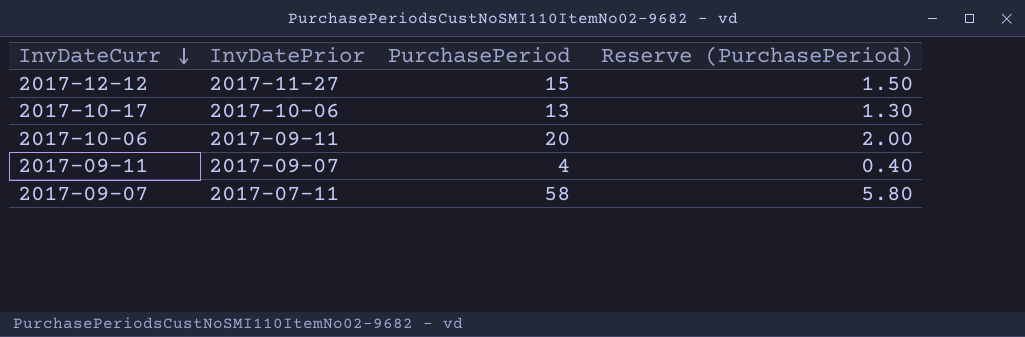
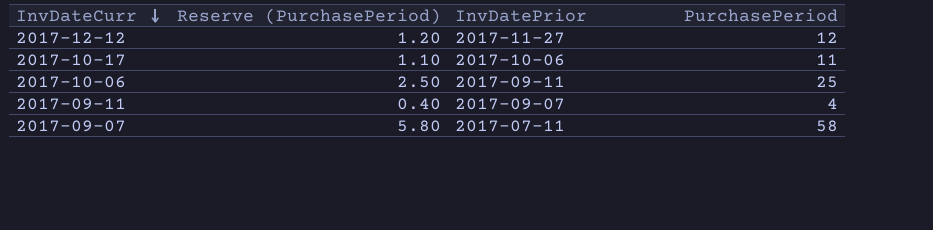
column Reserve (PurchasePeriod) | position: 4 -> 2
2017-12-12 | Reserve (PurchasePeriod): 1.50 -> 1.20
2017-12-12 | PurchasePeriod: 15 -> 12
2017-10-17 | Reserve (PurchasePeriod): 1.30 -> 1.10
2017-10-17 | PurchasePeriod: 13 -> 11
2017-10-06 | Reserve (PurchasePeriod): 2.00 -> 2.50
2017-10-06 | PurchasePeriod: 20 -> 25

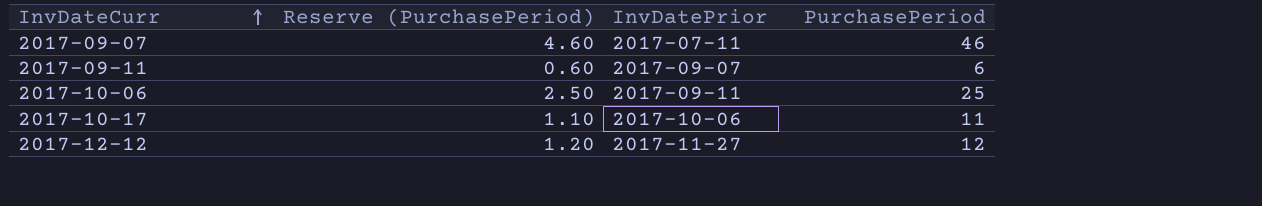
row order: InvDateCurr descending -> InvDateCurr ascending
2017-09-07 | Reserve (PurchasePeriod): 5.80 -> 4.60
2017-09-07 | PurchasePeriod: 58 -> 46
2017-09-11 | Reserve (PurchasePeriod): 0.40 -> 0.60
2017-09-11 | PurchasePeriod: 4 -> 6

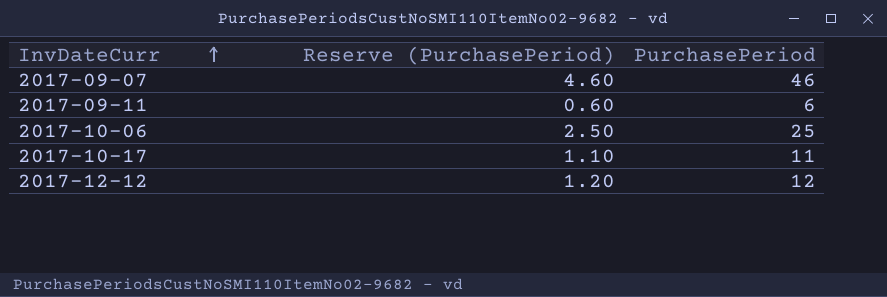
column InvDatePrior | position: 3 -> none

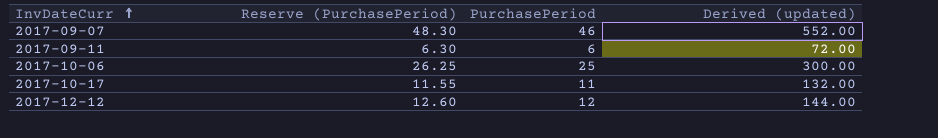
column Reserve (PurchasePeriod) | formula: [PurchasePeriod] * 0.1 -> [PurchasePeriod] * 1.05
column Derived (updated) | formula: none -> [PurchasePeriod] * 12

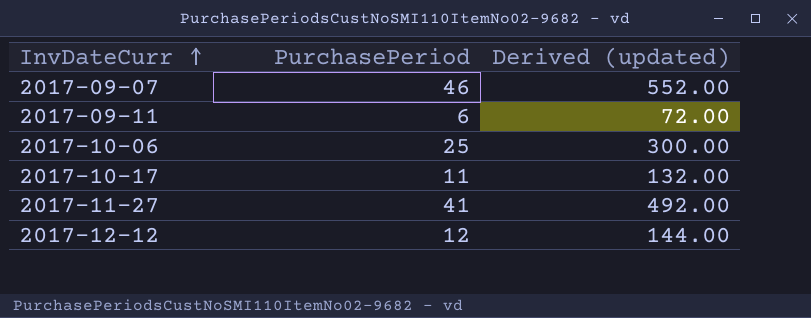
column Reserve (PurchasePeriod) | formula: [PurchasePeriod] * 1.05 -> none
row 2017-11-27: none -> 41 | 492.00

